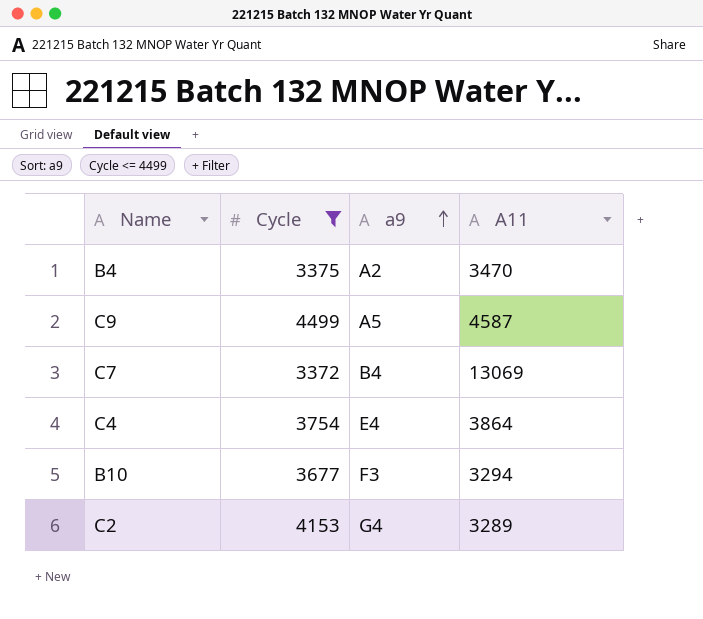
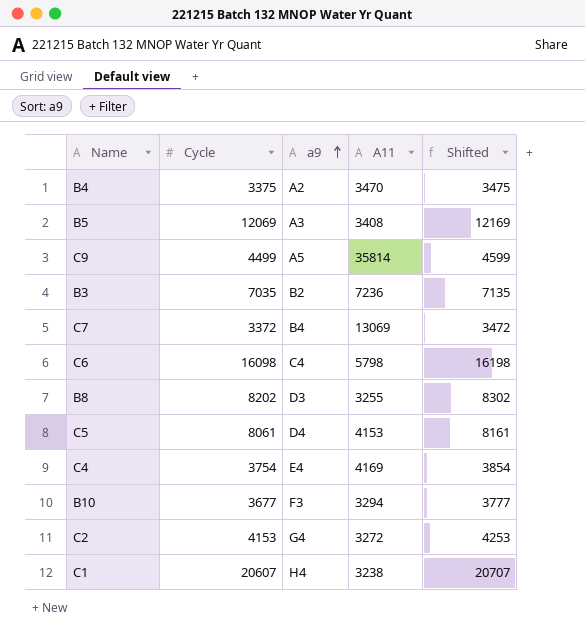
filter: Cycle <= 4499 -> none
column Shifted | formula: none -> [Cycle] + 100
C9 | A11: 4587 -> 35814
C4 | A11: 3864 -> 4169
C2 | A11: 3289 -> 3272

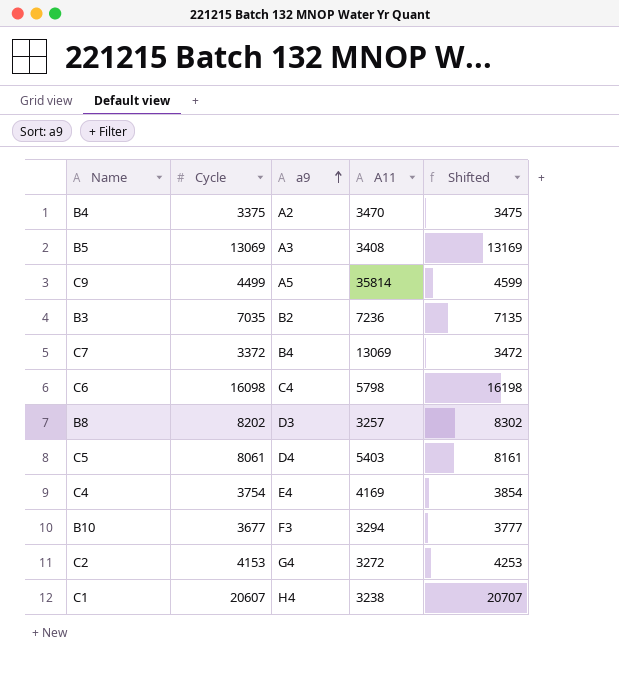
B5 | Cycle: 12069 -> 13069
B5 | Shifted: 12169 -> 13169
B8 | A11: 3255 -> 3257
C5 | A11: 4153 -> 5403

